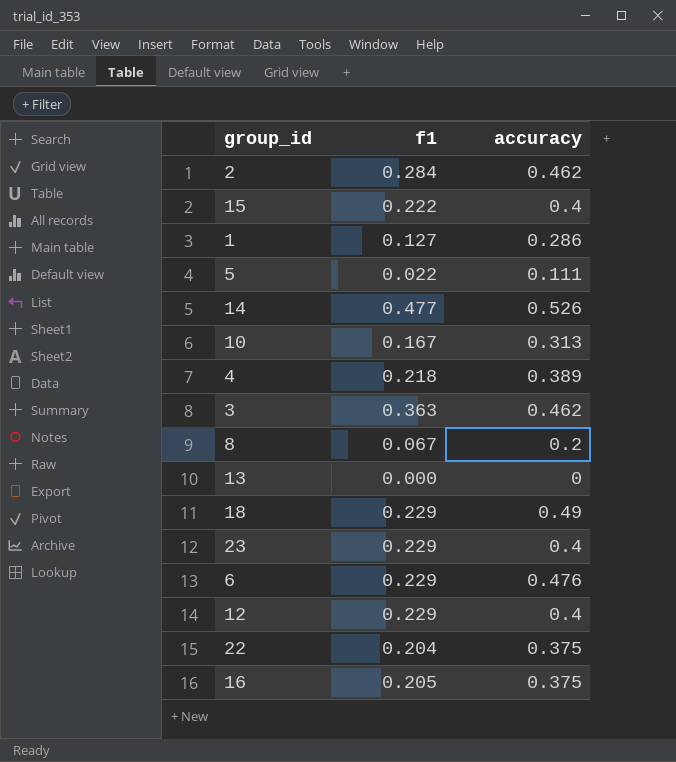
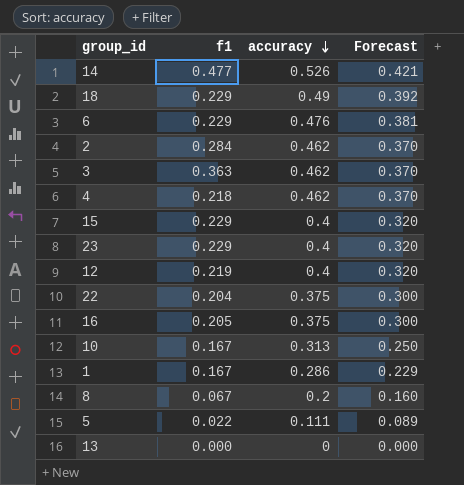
row order: none -> accuracy descending
column Forecast | formula: none -> [accuracy] * 0.8
4 | accuracy: 0.389 -> 0.462
15 | f1: 0.222 -> 0.229
12 | f1: 0.229 -> 0.219
1 | f1: 0.127 -> 0.167

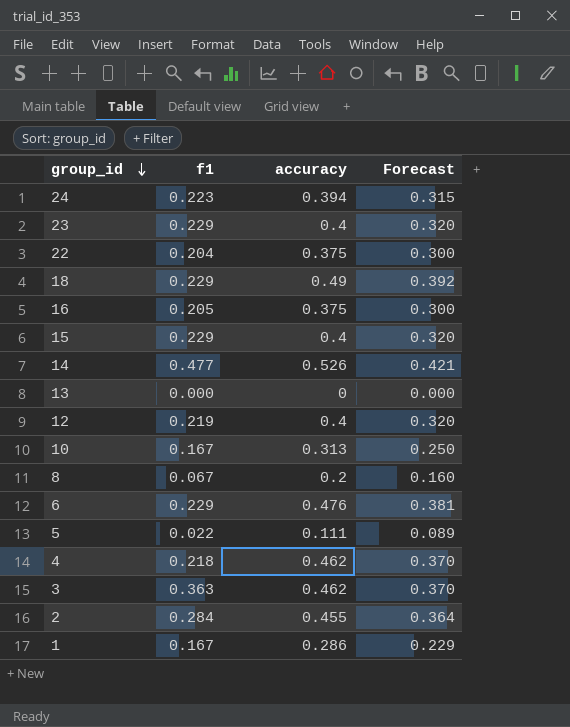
row order: accuracy descending -> group_id descending
row 24: none -> 0.223 | 0.394 | 0.315
2 | accuracy: 0.462 -> 0.455
2 | Forecast: 0.370 -> 0.364

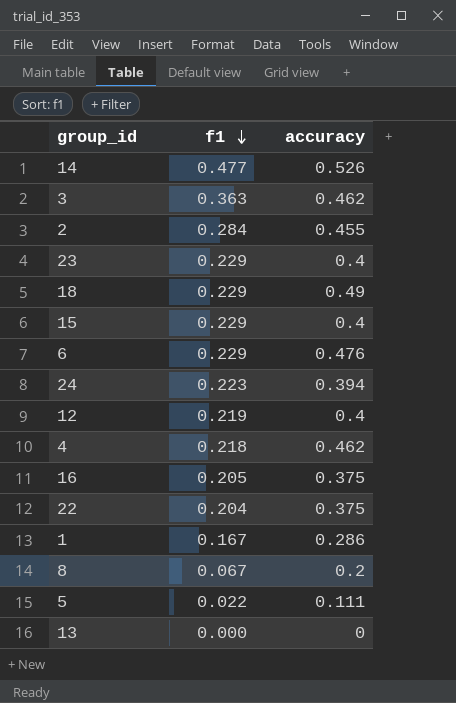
row order: group_id descending -> f1 descending
column Forecast | formula: [accuracy] * 0.8 -> none
row 10: 0.167 | 0.313 | 0.250 -> none

